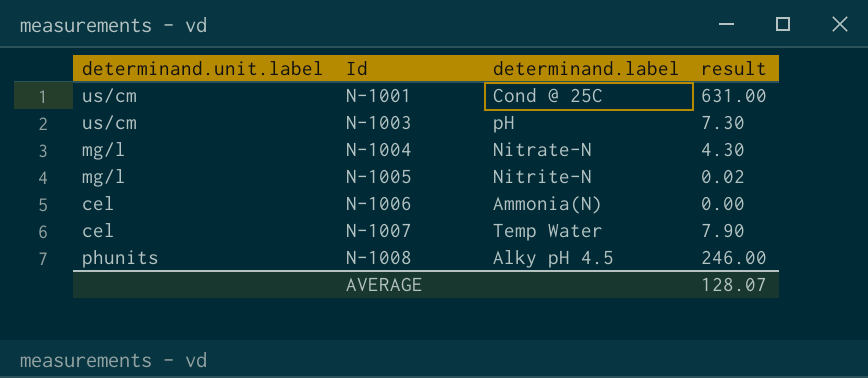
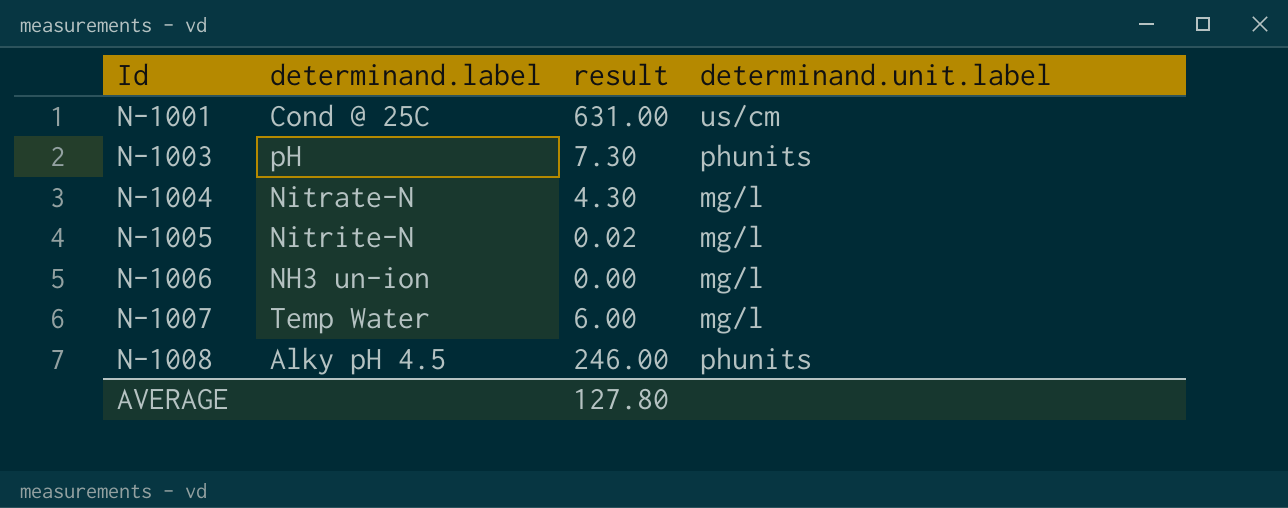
column determinand.unit.label | position: 1 -> 4
N-1003 | determinand.unit.label: us/cm -> phunits
N-1006 | determinand.label: Ammonia(N) -> NH3 un-ion
N-1006 | determinand.unit.label: cel -> mg/l
N-1007 | result: 7.90 -> 6.00
N-1007 | determinand.unit.label: cel -> mg/l
AVERAGE | result: 128.07 -> 127.80

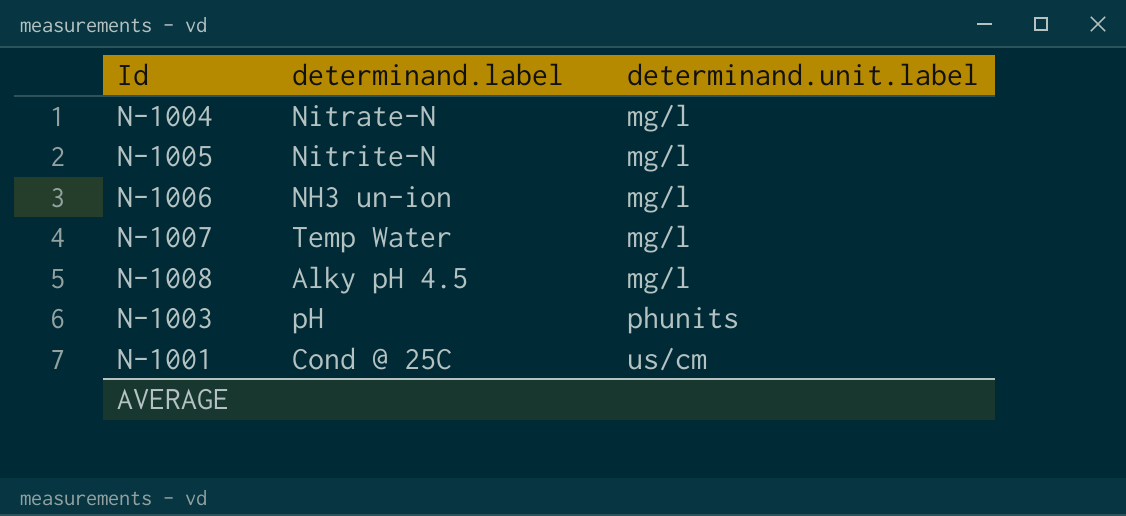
row order: Id ascending -> determinand.unit.label ascending
column result | position: 3 -> none
N-1008 | determinand.unit.label: phunits -> mg/l

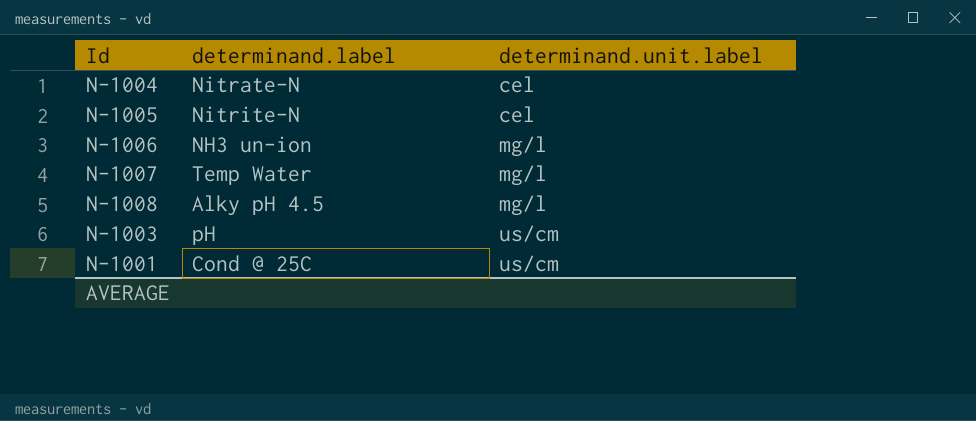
N-1004 | determinand.unit.label: mg/l -> cel
N-1005 | determinand.unit.label: mg/l -> cel
N-1003 | determinand.unit.label: phunits -> us/cm

